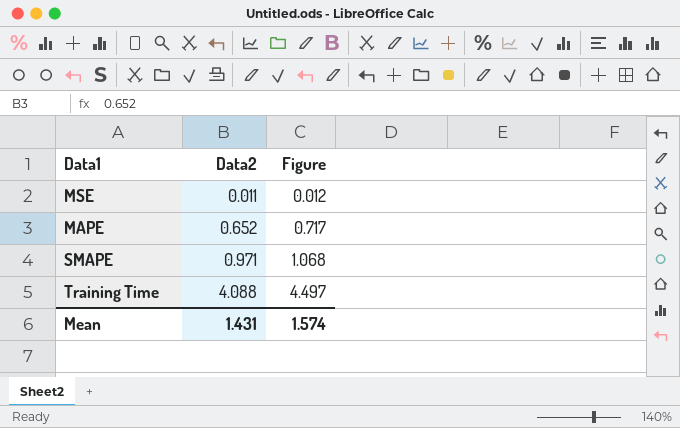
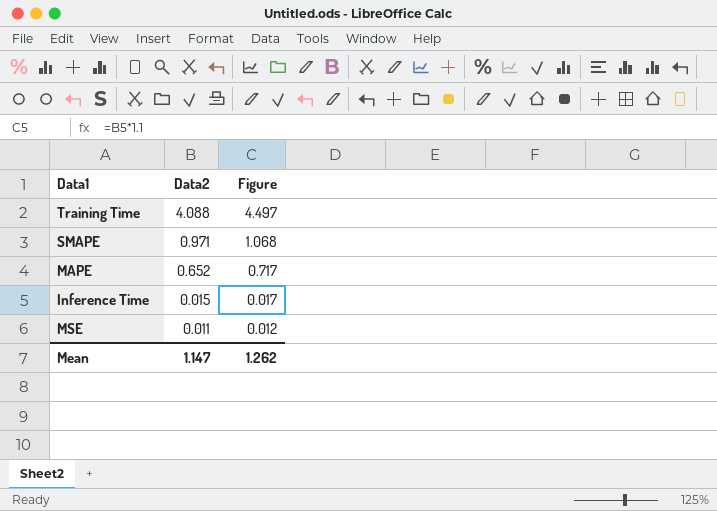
row order: Data2 ascending -> Data2 descending
row Inference Time: none -> 0.015 | 0.017
Mean | Data2: 1.431 -> 1.147
Mean | Figure: 1.574 -> 1.262

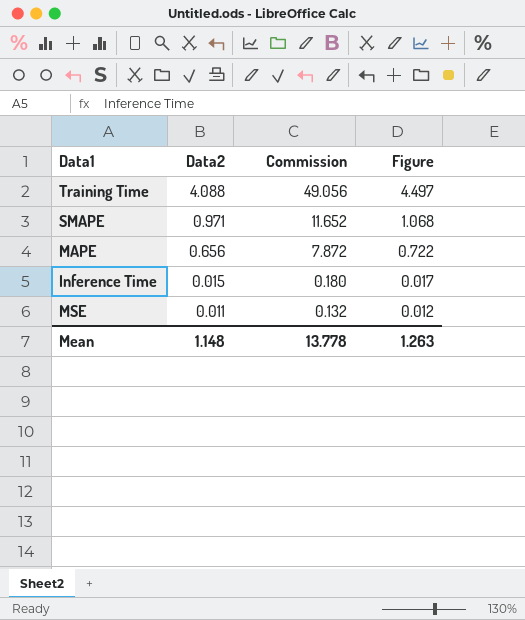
column Commission | formula: none -> [Data2] * 12
MAPE | Data2: 0.652 -> 0.656
MAPE | Figure: 0.717 -> 0.722
Mean | Data2: 1.147 -> 1.148
Mean | Figure: 1.262 -> 1.263

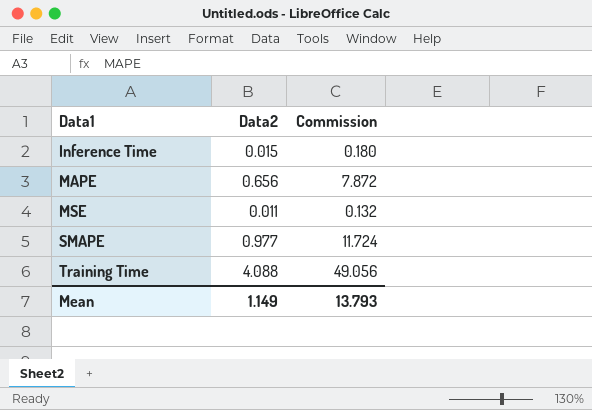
row order: Data2 descending -> Data1 ascending
column Figure | formula: [Data2] * 1.1 -> none
SMAPE | Data2: 0.971 -> 0.977
SMAPE | Commission: 11.652 -> 11.724
Mean | Data2: 1.148 -> 1.149
Mean | Commission: 13.778 -> 13.793

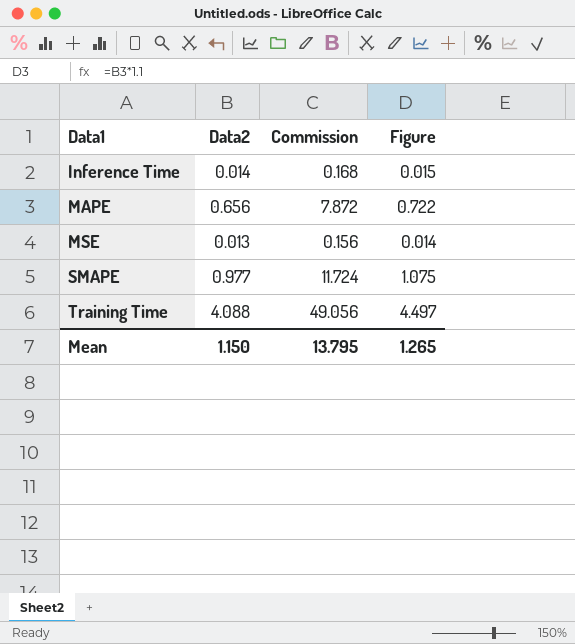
column Figure | formula: none -> [Data2] * 1.1
Inference Time | Data2: 0.015 -> 0.014
Inference Time | Commission: 0.180 -> 0.168
MSE | Data2: 0.011 -> 0.013
MSE | Commission: 0.132 -> 0.156
Mean | Data2: 1.149 -> 1.150
Mean | Commission: 13.793 -> 13.795

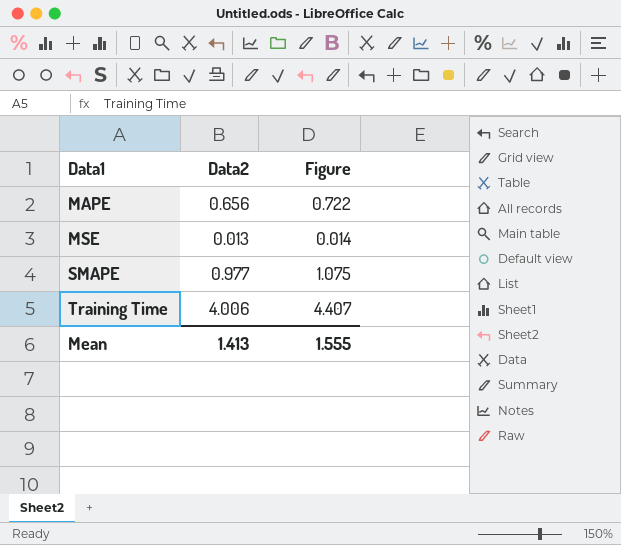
column Commission | formula: [Data2] * 12 -> none
row Inference Time: 0.014 | 0.168 | 0.015 -> none
Training Time | Data2: 4.088 -> 4.006
Training Time | Figure: 4.497 -> 4.407
Mean | Data2: 1.150 -> 1.413
Mean | Figure: 1.265 -> 1.555

